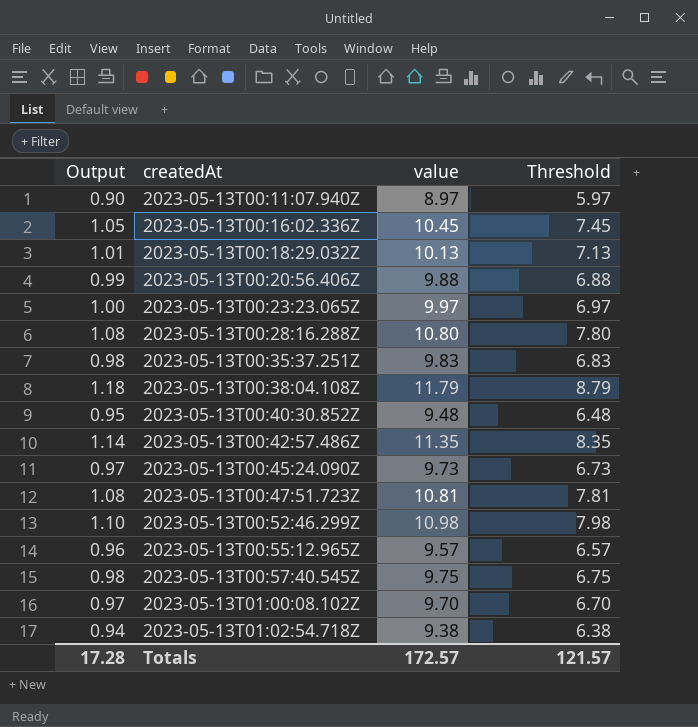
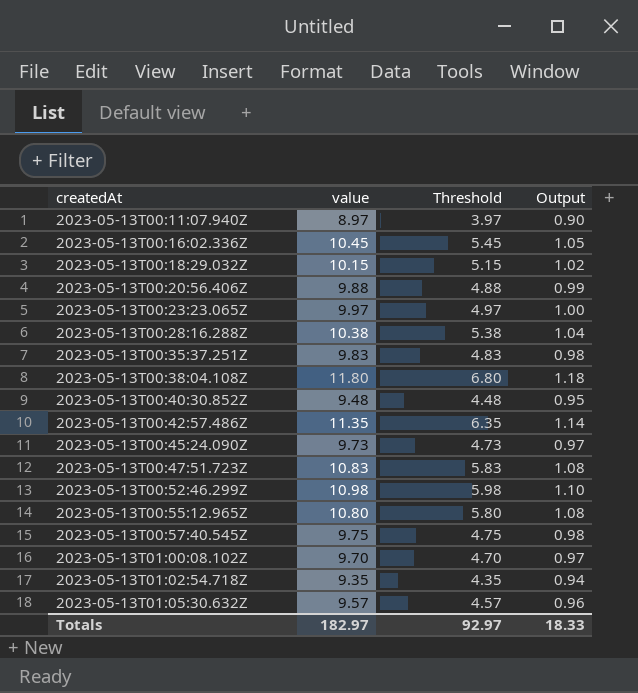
column Threshold | formula: [value] - 3 -> [value] - 5
column Output | position: 1 -> 4
2023-05-13T00:18:29.032Z | value: 10.13 -> 10.15
2023-05-13T00:18:29.032Z | Output: 1.01 -> 1.02
2023-05-13T00:28:16.288Z | value: 10.80 -> 10.38
2023-05-13T00:28:16.288Z | Output: 1.08 -> 1.04
2023-05-13T00:38:04.108Z | value: 11.79 -> 11.80
2023-05-13T00:47:51.723Z | value: 10.81 -> 10.83
2023-05-13T00:55:12.965Z | value: 9.57 -> 10.80
2023-05-13T00:55:12.965Z | Output: 0.96 -> 1.08
2023-05-13T01:02:54.718Z | value: 9.38 -> 9.35
row 2023-05-13T01:05:30.632Z: none -> 9.57 | 4.57 | 0.96
Totals | value: 172.57 -> 182.97
Totals | Threshold: 121.57 -> 92.97
Totals | Output: 17.28 -> 18.33

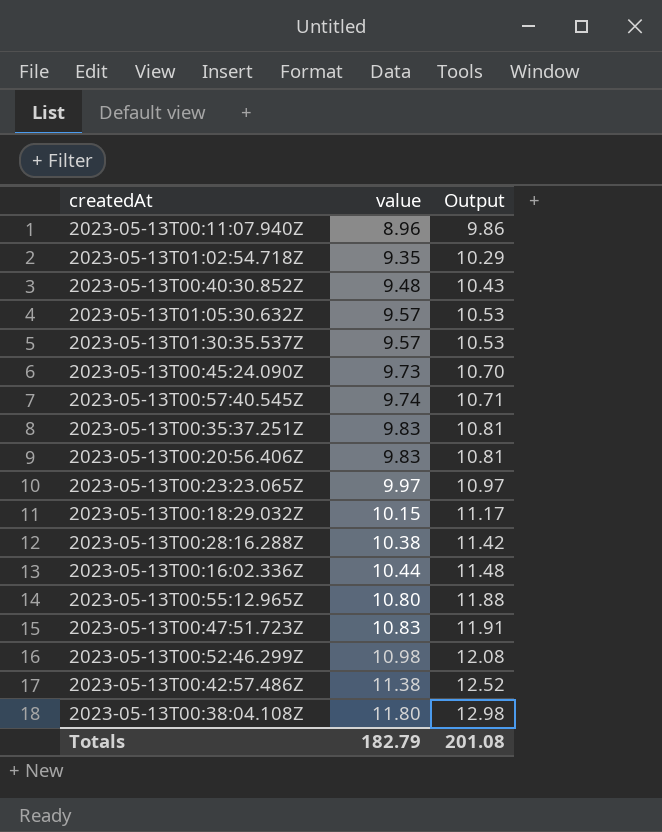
row order: createdAt ascending -> value ascending
column Threshold | formula: [value] - 5 -> none
column Output | formula: [value] * 0.1 -> [value] * 1.1
row 2023-05-13T01:00:08.102Z: 9.70 | 4.70 | 0.97 -> none
2023-05-13T00:11:07.940Z | value: 8.97 -> 8.96
row 2023-05-13T01:30:35.537Z: none -> 9.57 | 10.53
2023-05-13T00:57:40.545Z | value: 9.75 -> 9.74
2023-05-13T00:20:56.406Z | value: 9.88 -> 9.83
2023-05-13T00:16:02.336Z | value: 10.45 -> 10.44
2023-05-13T00:42:57.486Z | value: 11.35 -> 11.38
Totals | value: 182.97 -> 182.79
Totals | Output: 18.33 -> 201.08

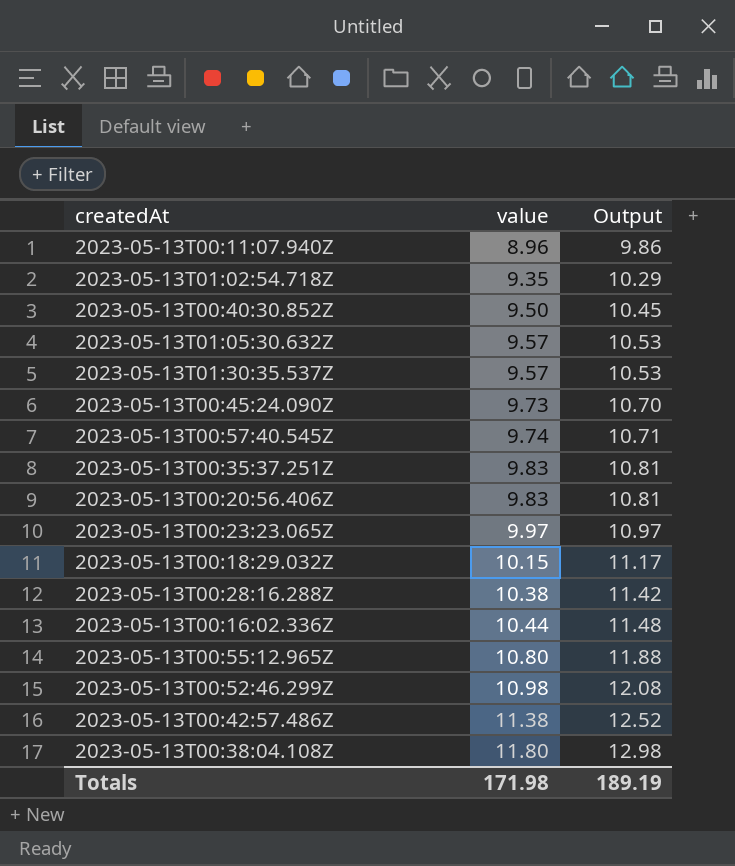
row 2023-05-13T00:47:51.723Z: 10.83 | 11.91 -> none
2023-05-13T00:40:30.852Z | value: 9.48 -> 9.50
2023-05-13T00:40:30.852Z | Output: 10.43 -> 10.45
Totals | value: 182.79 -> 171.98
Totals | Output: 201.08 -> 189.19

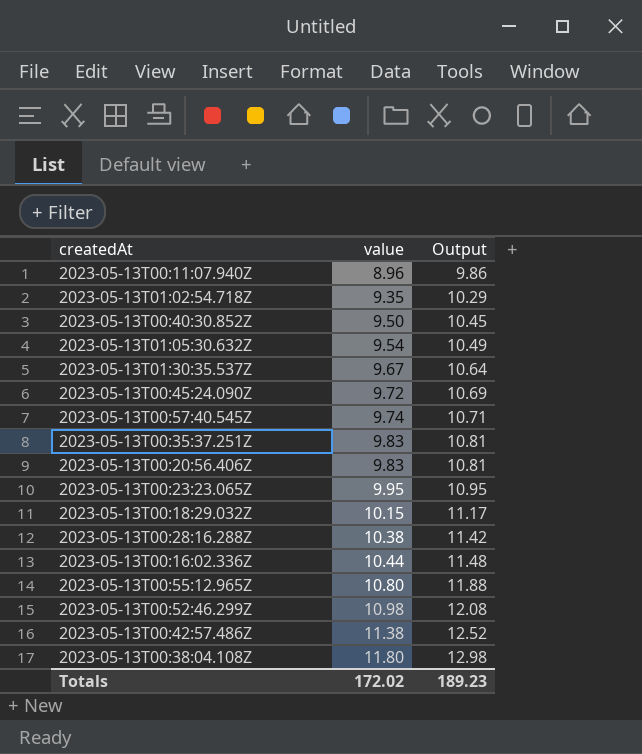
2023-05-13T01:05:30.632Z | value: 9.57 -> 9.54
2023-05-13T01:05:30.632Z | Output: 10.53 -> 10.49
2023-05-13T01:30:35.537Z | value: 9.57 -> 9.67
2023-05-13T01:30:35.537Z | Output: 10.53 -> 10.64
2023-05-13T00:45:24.090Z | value: 9.73 -> 9.72
2023-05-13T00:45:24.090Z | Output: 10.70 -> 10.69
2023-05-13T00:23:23.065Z | value: 9.97 -> 9.95
2023-05-13T00:23:23.065Z | Output: 10.97 -> 10.95
Totals | value: 171.98 -> 172.02
Totals | Output: 189.19 -> 189.23

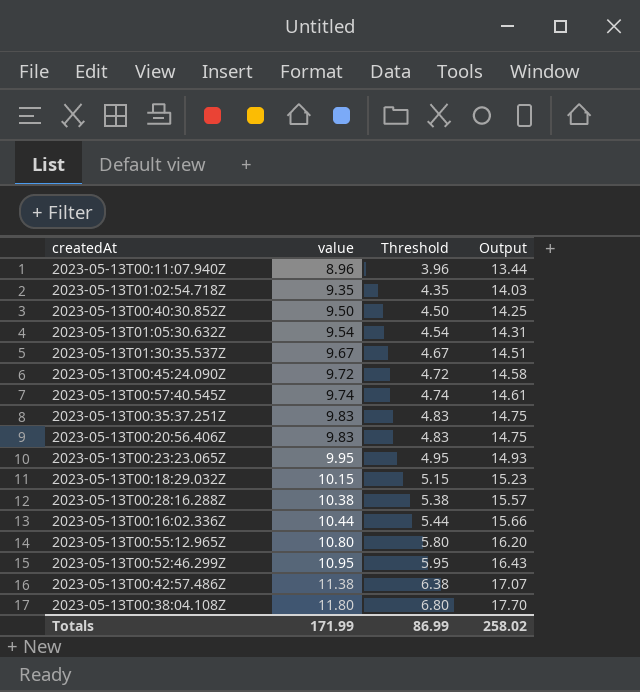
column Threshold | formula: none -> [value] - 5
column Output | formula: [value] * 1.1 -> [value] * 1.5
2023-05-13T00:52:46.299Z | value: 10.98 -> 10.95
Totals | value: 172.02 -> 171.99
Totals | Output: 189.23 -> 258.02

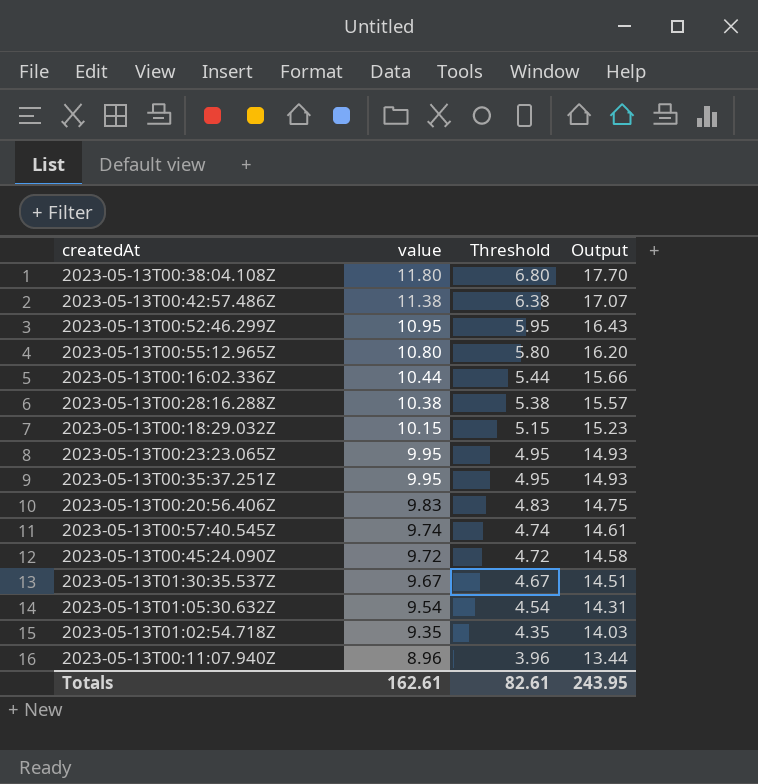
row order: value ascending -> value descending
row 2023-05-13T00:40:30.852Z: 9.50 | 4.50 | 14.25 -> none
2023-05-13T00:35:37.251Z | value: 9.83 -> 9.95
2023-05-13T00:35:37.251Z | Threshold: 4.83 -> 4.95
2023-05-13T00:35:37.251Z | Output: 14.75 -> 14.93
Totals | value: 171.99 -> 162.61
Totals | Threshold: 86.99 -> 82.61
Totals | Output: 258.02 -> 243.95

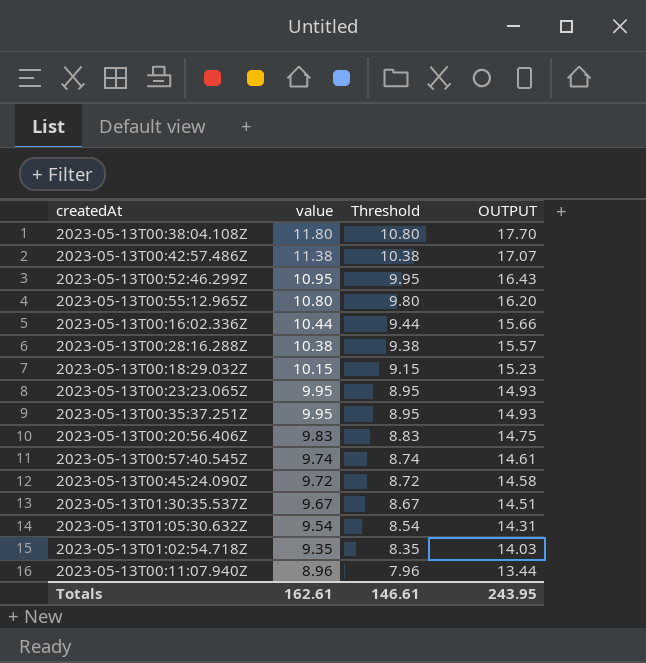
column Threshold | formula: [value] - 5 -> [value] - 1
column name: Output -> OUTPUT
Totals | Threshold: 82.61 -> 146.61

